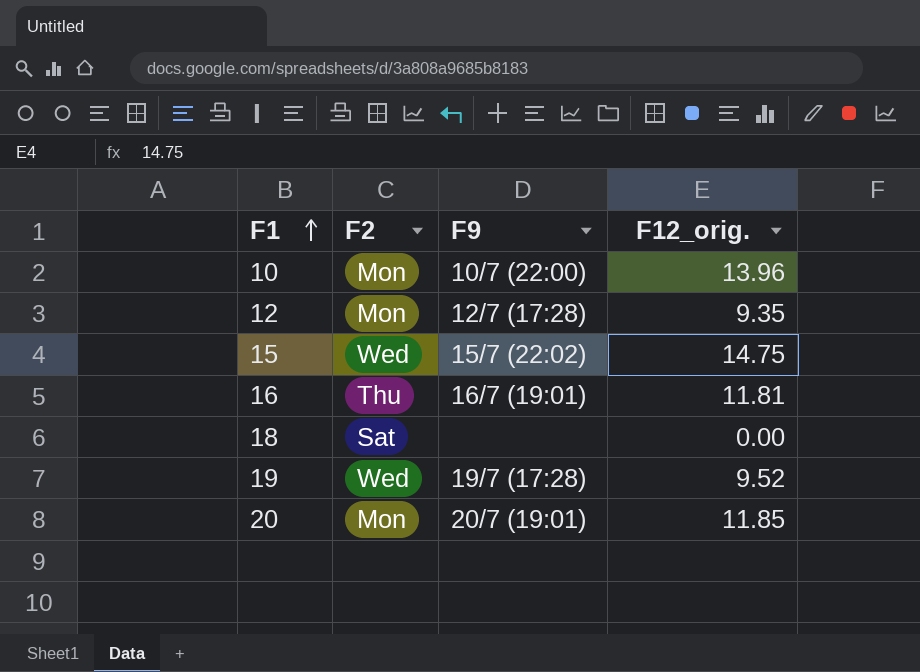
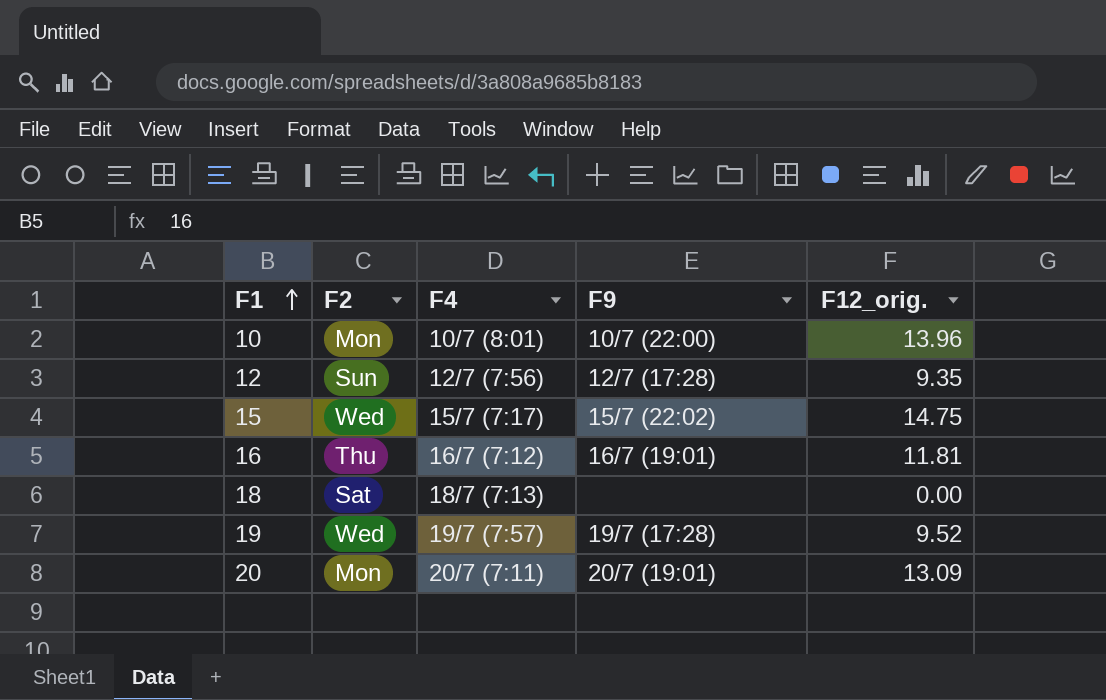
column F4 | position: none -> 3
12 | F2: Mon -> Sun
20 | F12_orig.: 11.85 -> 13.09

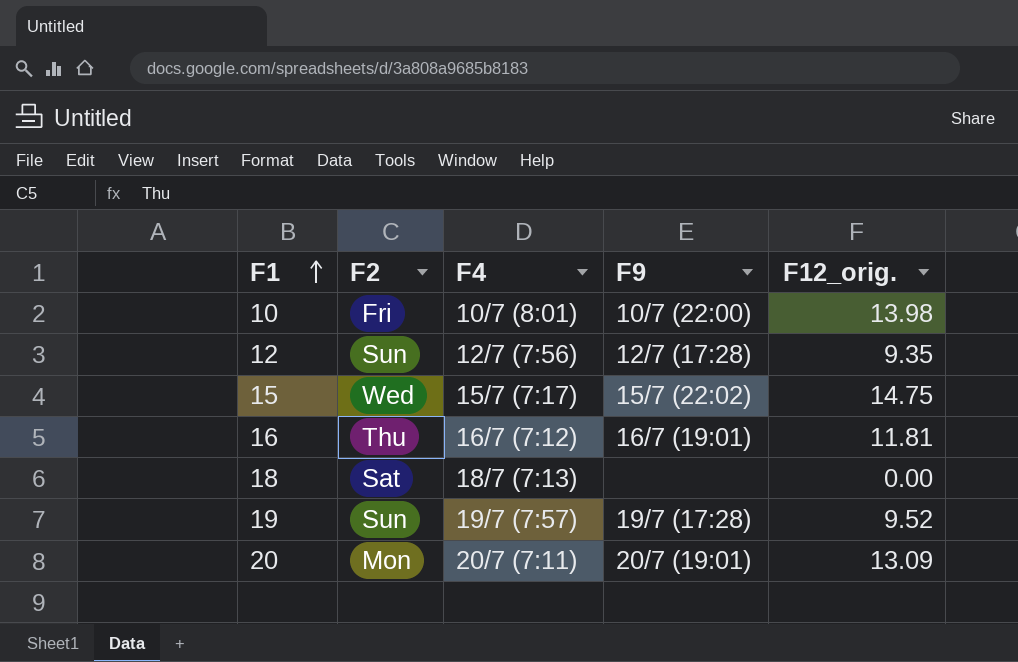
10 | F2: Mon -> Fri
10 | F12_orig.: 13.96 -> 13.98
19 | F2: Wed -> Sun

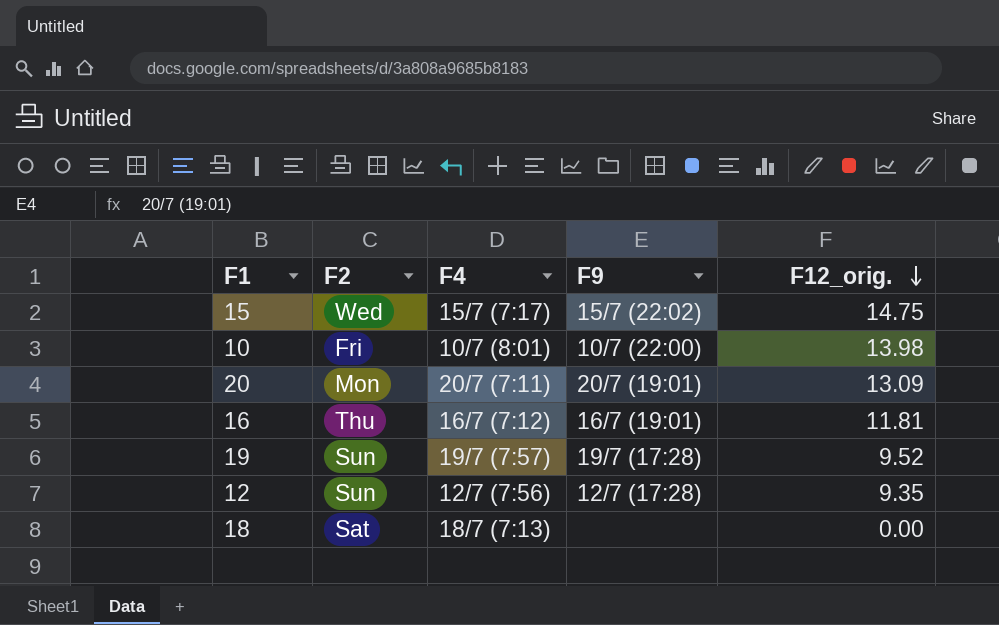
row order: F1 ascending -> F12_orig. descending

